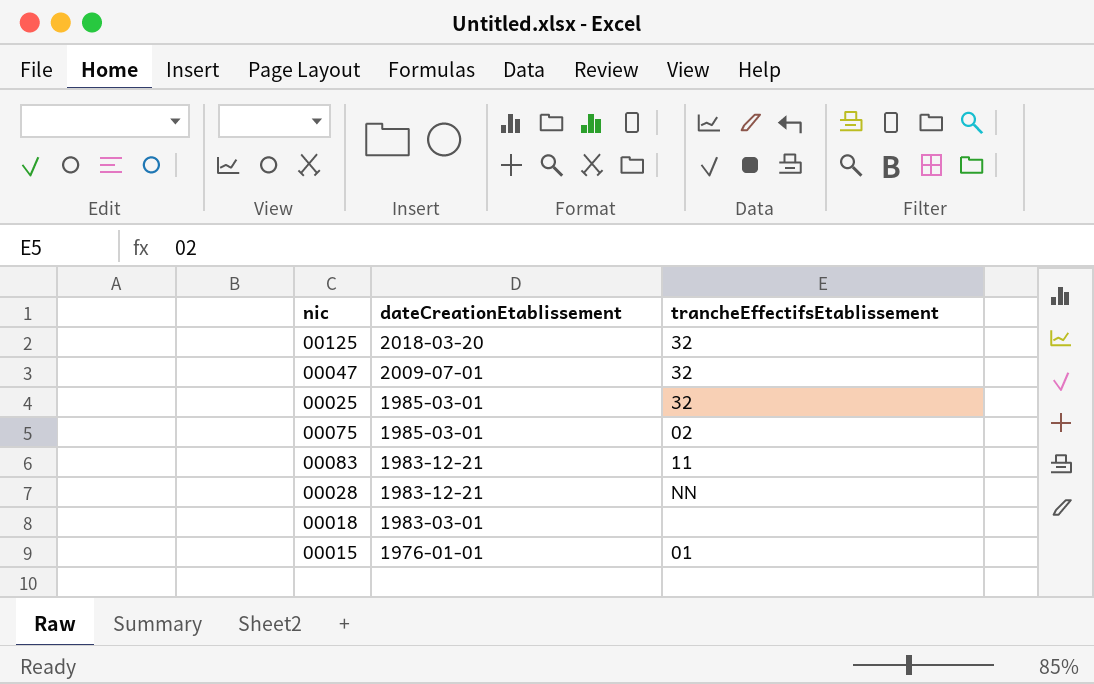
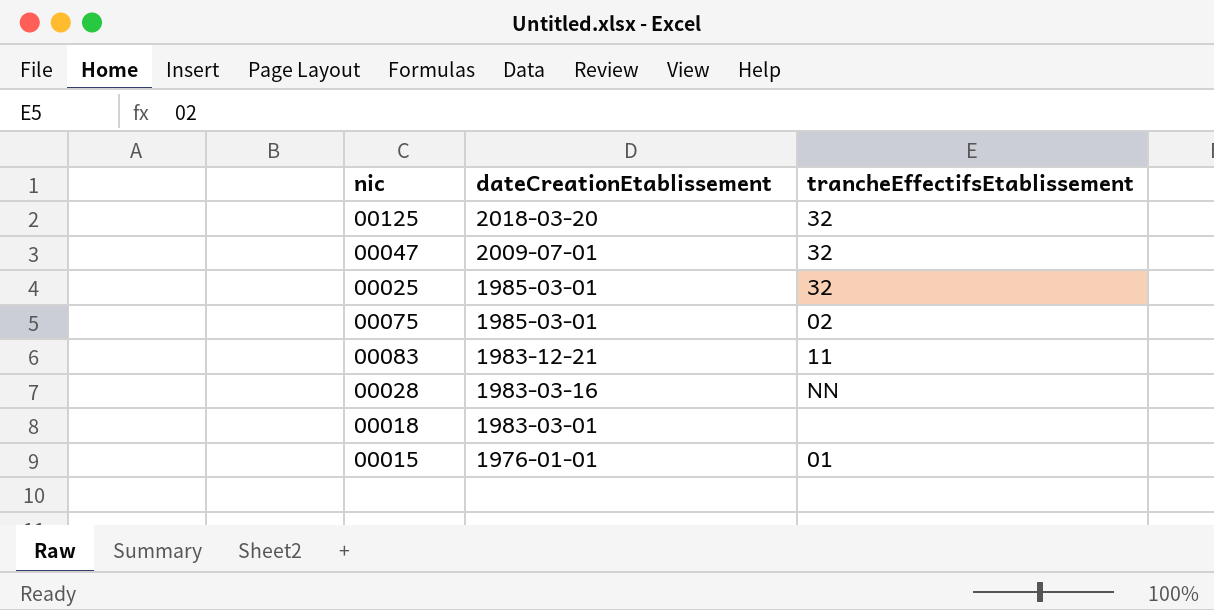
00028 | dateCreationEtablissement: 1983-12-21 -> 1983-03-16

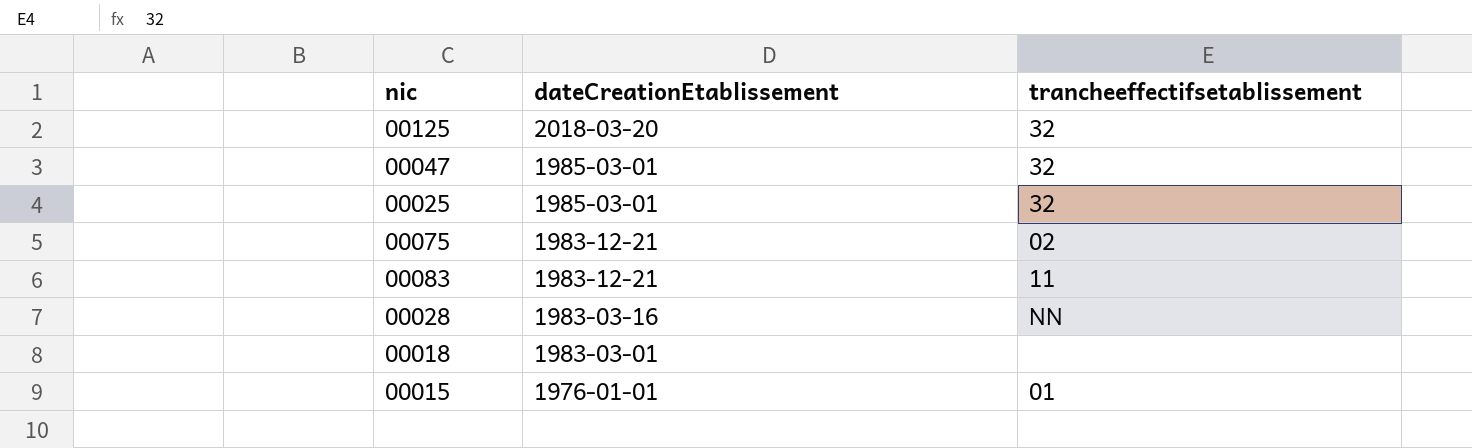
column name: trancheEffectifsEtablissement -> trancheeffectifsetablissement
00047 | dateCreationEtablissement: 2009-07-01 -> 1985-03-01
00075 | dateCreationEtablissement: 1985-03-01 -> 1983-12-21

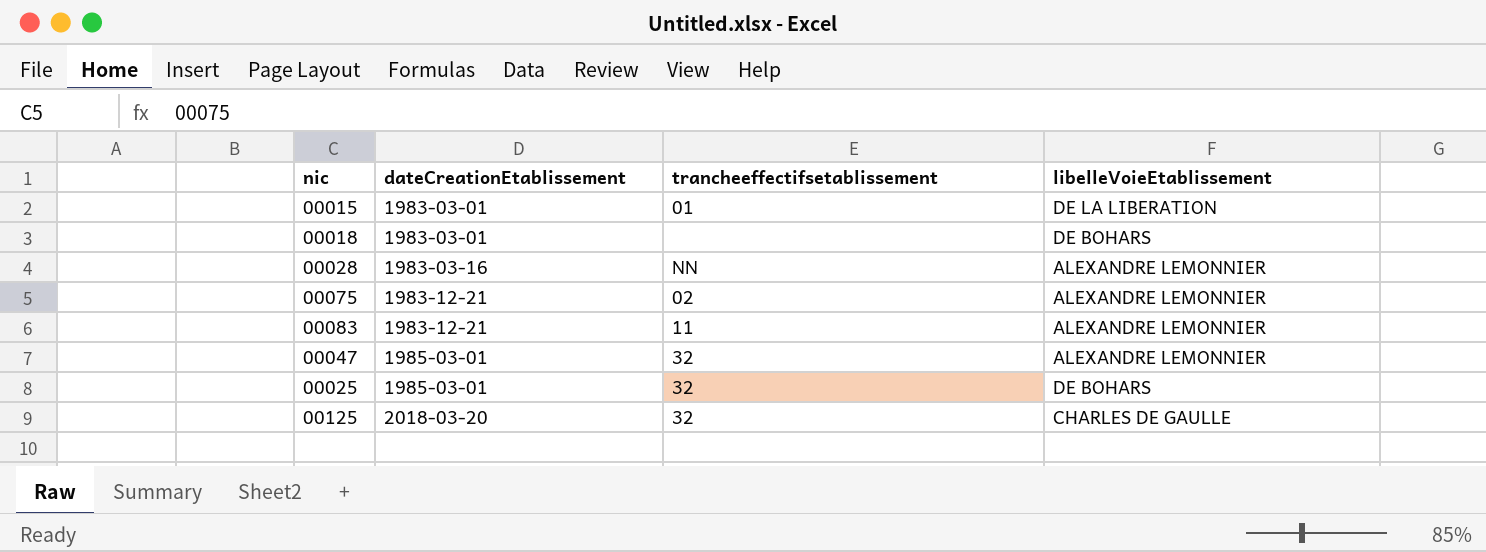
row order: dateCreationEtablissement descending -> dateCreationEtablissement ascending
column libelleVoieEtablissement | position: none -> 4
00015 | dateCreationEtablissement: 1976-01-01 -> 1983-03-01

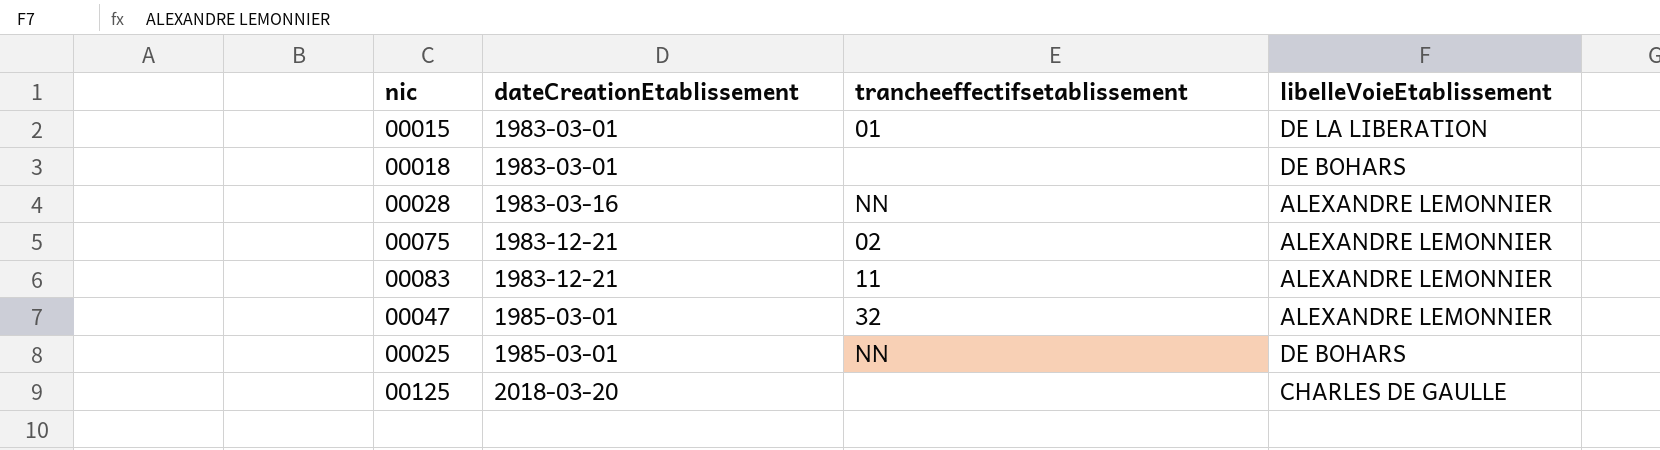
00025 | trancheeffectifsetablissement: 32 -> NN
00125 | trancheeffectifsetablissement: 32 -> none

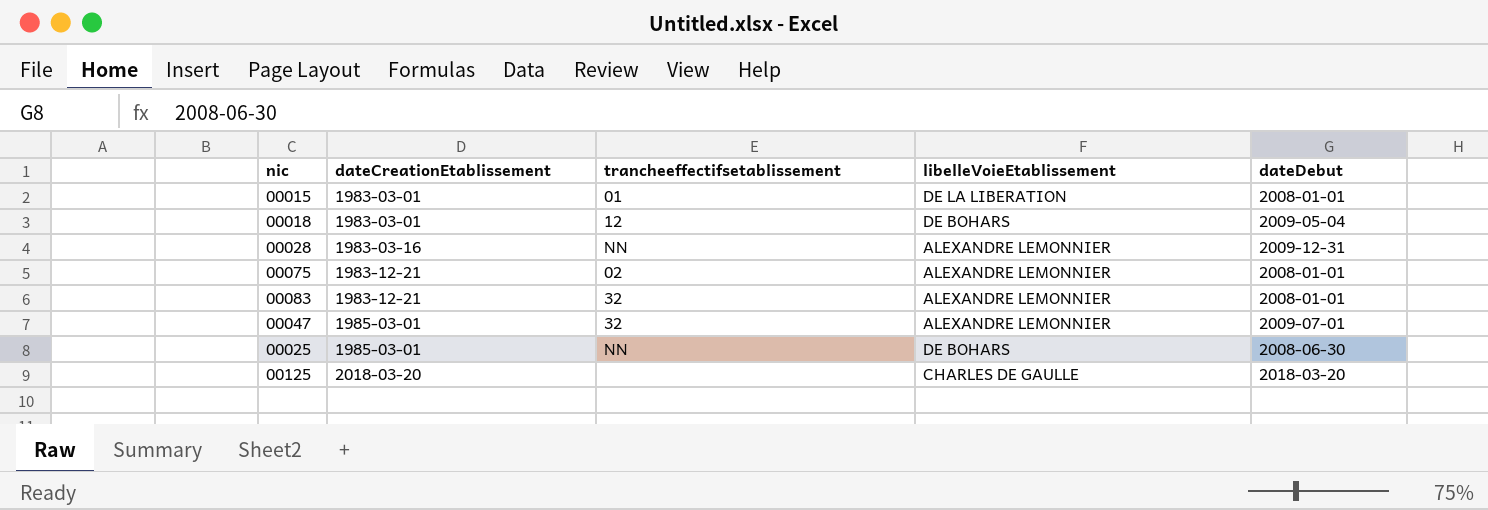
column dateDebut | position: none -> 5
00018 | trancheeffectifsetablissement: none -> 12
00083 | trancheeffectifsetablissement: 11 -> 32

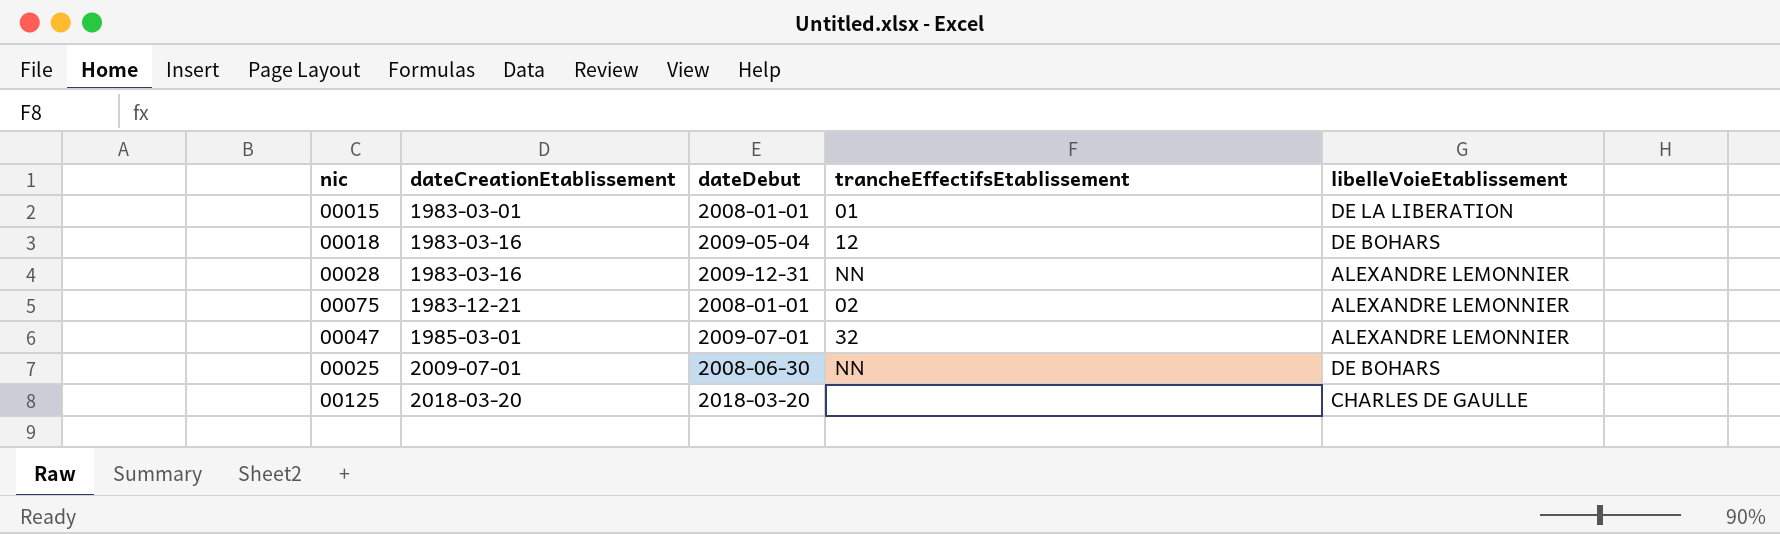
column dateDebut | position: 5 -> 3
column name: trancheeffectifsetablissement -> trancheEffectifsEtablissement
row 00083: 1983-12-21 | 32 | ALEXANDRE LEMONNIER | 2008-01-01 -> none
00018 | dateCreationEtablissement: 1983-03-01 -> 1983-03-16
00025 | dateCreationEtablissement: 1985-03-01 -> 2009-07-01

